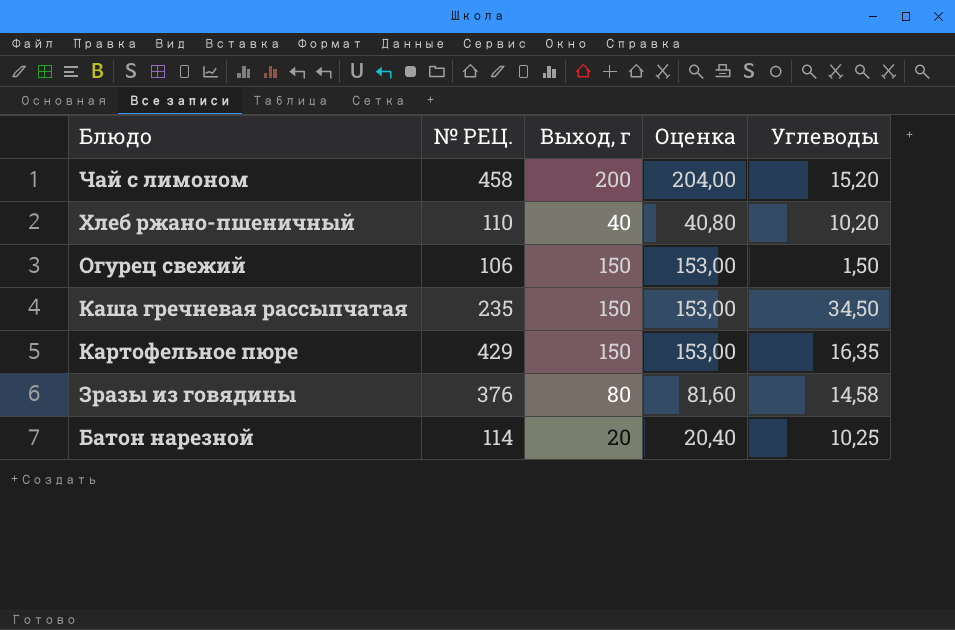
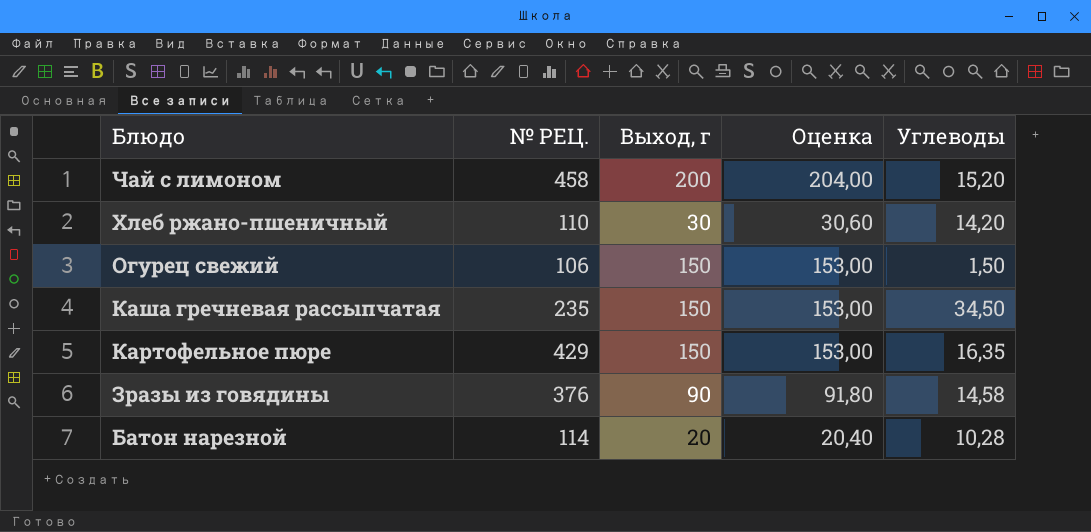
Хлеб ржано-пшеничный | Выход, г: 40 -> 30
Хлеб ржано-пшеничный | Оценка: 40,80 -> 30,60
Хлеб ржано-пшеничный | Углеводы: 10,20 -> 14,20
Зразы из говядины | Выход, г: 80 -> 90
Зразы из говядины | Оценка: 81,60 -> 91,80
Батон нарезной | Углеводы: 10,25 -> 10,28

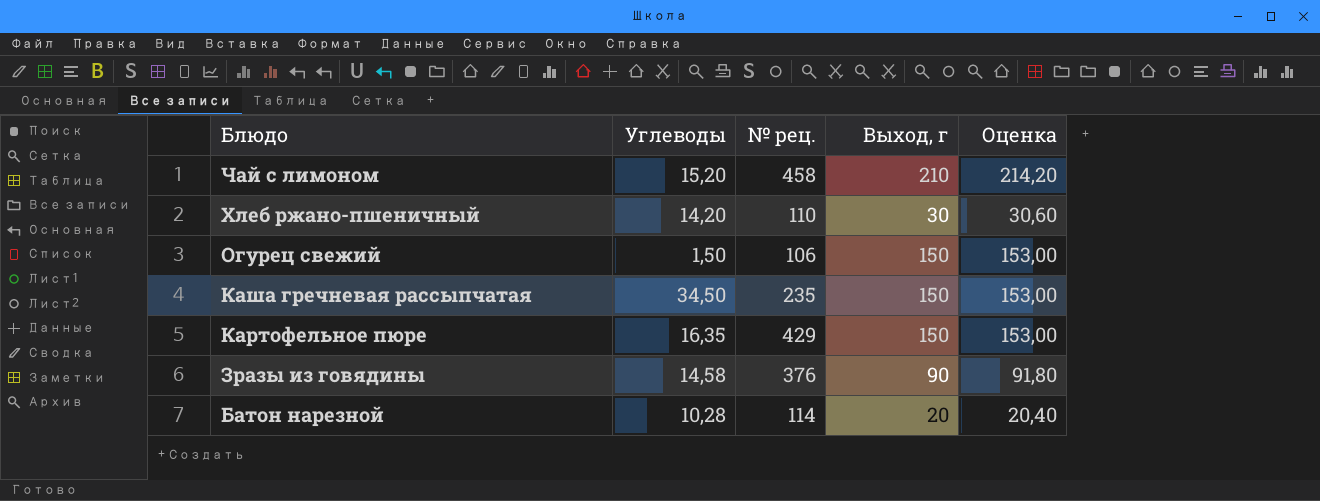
column Углеводы | position: 5 -> 2
column name: № РЕЦ. -> № рец.
Чай с лимоном | Выход, г: 200 -> 210
Чай с лимоном | Оценка: 204,00 -> 214,20

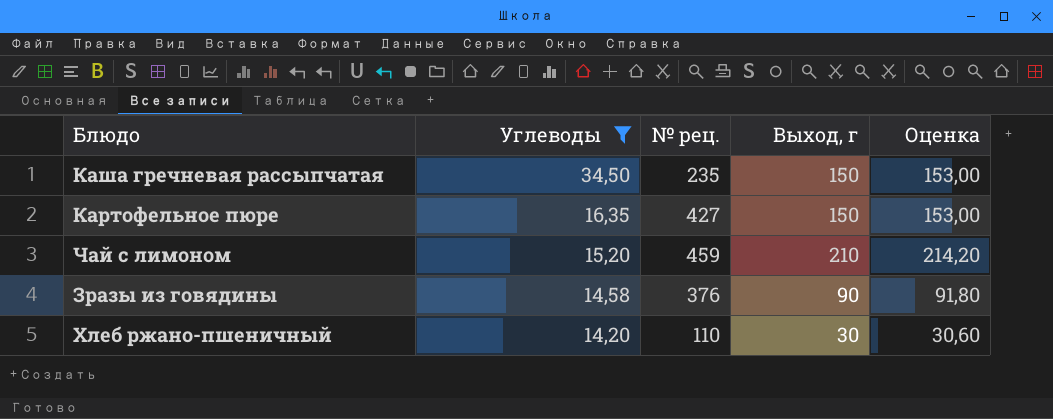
filter: none -> Углеводы >= 14,20
row order: Блюдо descending -> Углеводы descending
Картофельное пюре | № рец.: 429 -> 427
Чай с лимоном | № рец.: 458 -> 459

